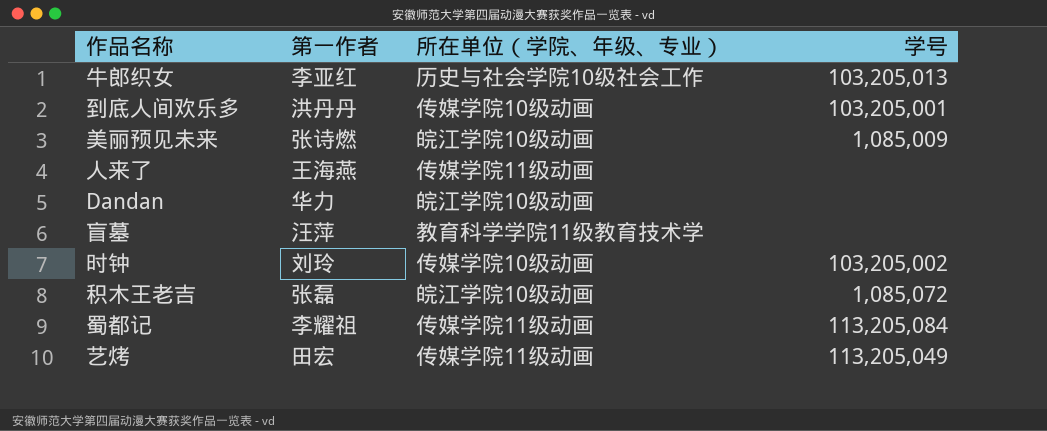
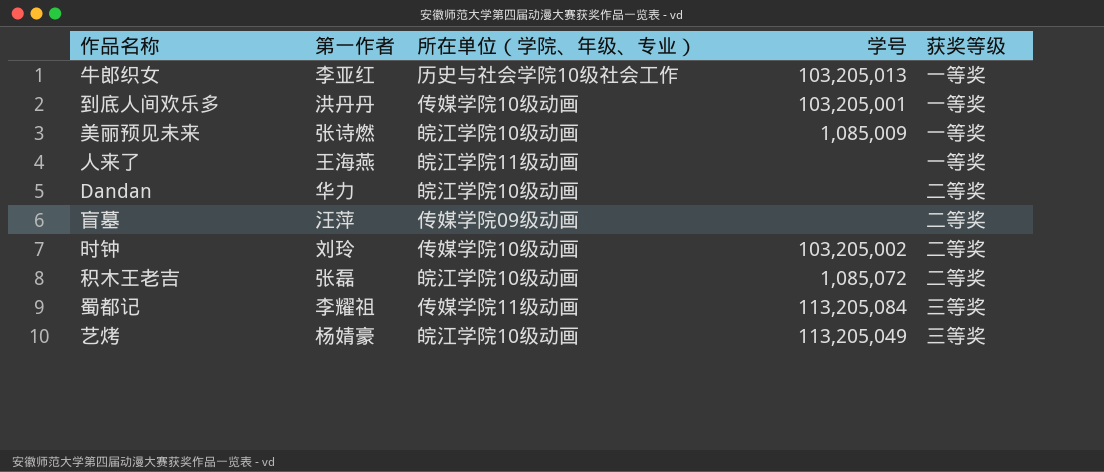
column 获奖等级 | position: none -> 5
人来了 | 所在单位（学院、年级、专业）: 传媒学院11级动画 -> 皖江学院11级动画
盲墓 | 所在单位（学院、年级、专业）: 教育科学学院11级教育技术学 -> 传媒学院09级动画
艺烤 | 第一作者: 田宏 -> 杨婧豪
艺烤 | 所在单位（学院、年级、专业）: 传媒学院11级动画 -> 皖江学院10级动画

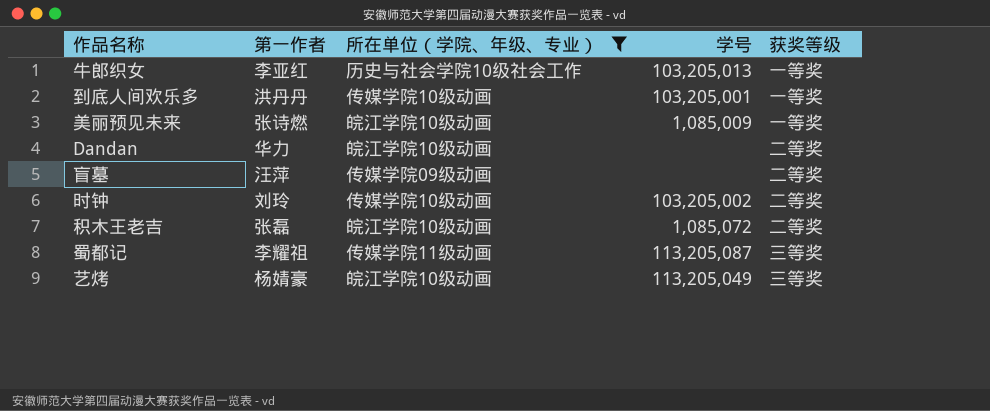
filter: none -> 所在单位（学院、年级、专业） != 皖江学院11级动画
蜀都记 | 学号: 113,205,084 -> 113,205,087

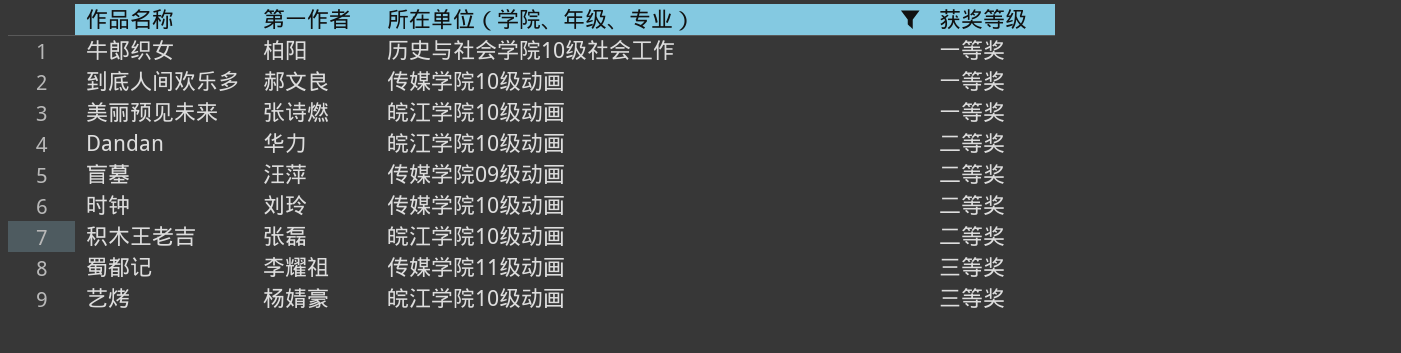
column 学号 | position: 4 -> none
牛郎织女 | 第一作者: 李亚红 -> 柏阳
到底人间欢乐多 | 第一作者: 洪丹丹 -> 郝文良

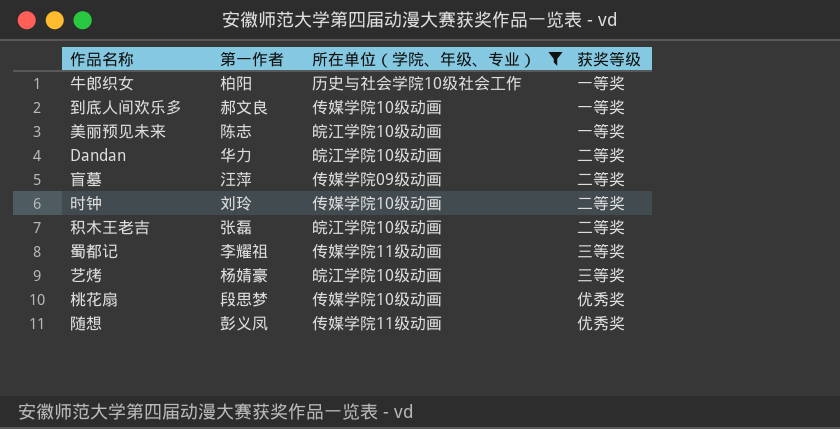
美丽预见未来 | 第一作者: 张诗燃 -> 陈志
row 桃花扇: none -> 段思梦 | 传媒学院10级动画 | 优秀奖
row 随想: none -> 彭义凤 | 传媒学院11级动画 | 优秀奖

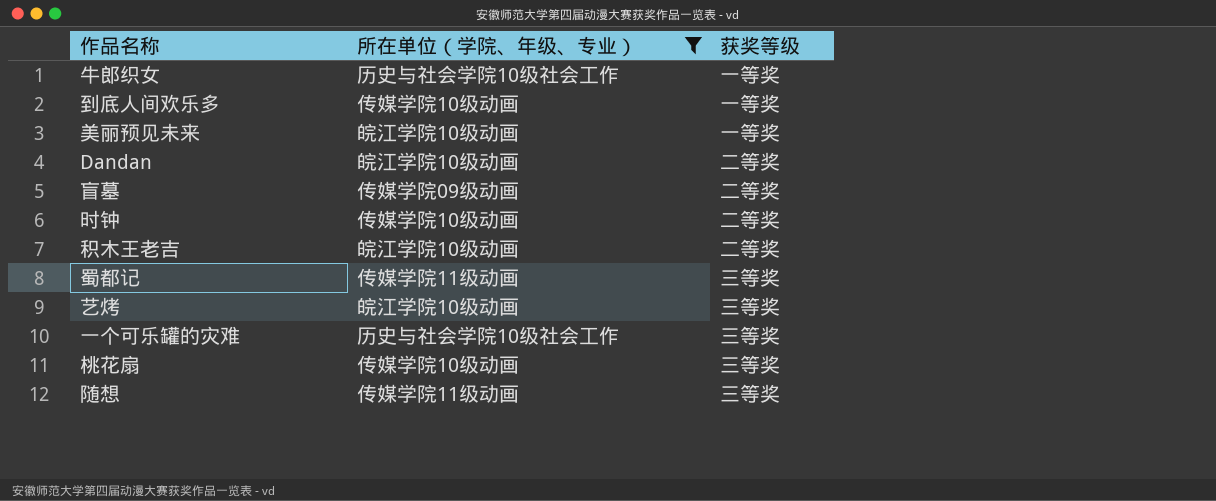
column 第一作者 | position: 2 -> none
row 一个可乐罐的灾难: none -> 历史与社会学院10级社会工作 | 三等奖
桃花扇 | 获奖等级: 优秀奖 -> 三等奖
随想 | 获奖等级: 优秀奖 -> 三等奖

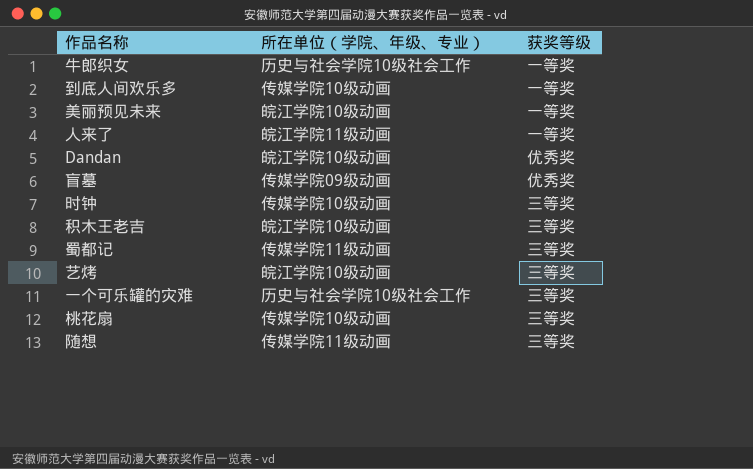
filter: 所在单位（学院、年级、专业） != 皖江学院11级动画 -> none
Dandan | 获奖等级: 二等奖 -> 优秀奖
盲墓 | 获奖等级: 二等奖 -> 优秀奖
时钟 | 获奖等级: 二等奖 -> 三等奖
积木王老吉 | 获奖等级: 二等奖 -> 三等奖

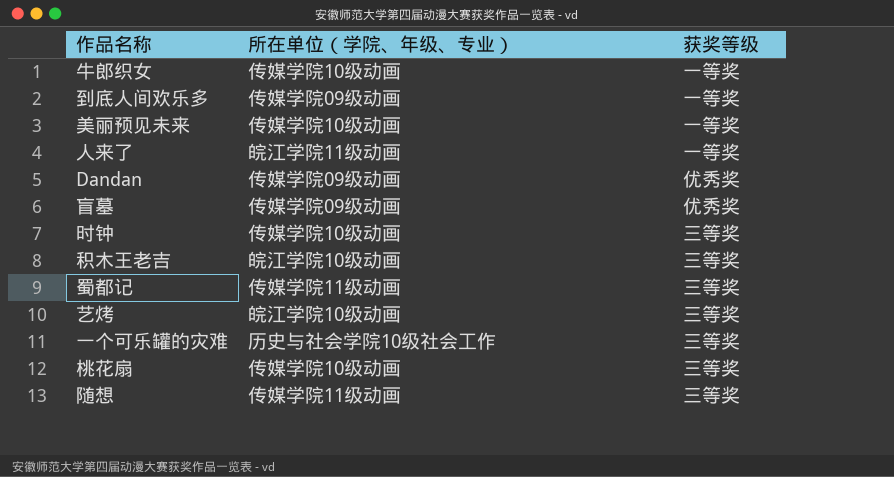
牛郎织女 | 所在单位（学院、年级、专业）: 历史与社会学院10级社会工作 -> 传媒学院10级动画
到底人间欢乐多 | 所在单位（学院、年级、专业）: 传媒学院10级动画 -> 传媒学院09级动画
美丽预见未来 | 所在单位（学院、年级、专业）: 皖江学院10级动画 -> 传媒学院10级动画
Dandan | 所在单位（学院、年级、专业）: 皖江学院10级动画 -> 传媒学院09级动画

